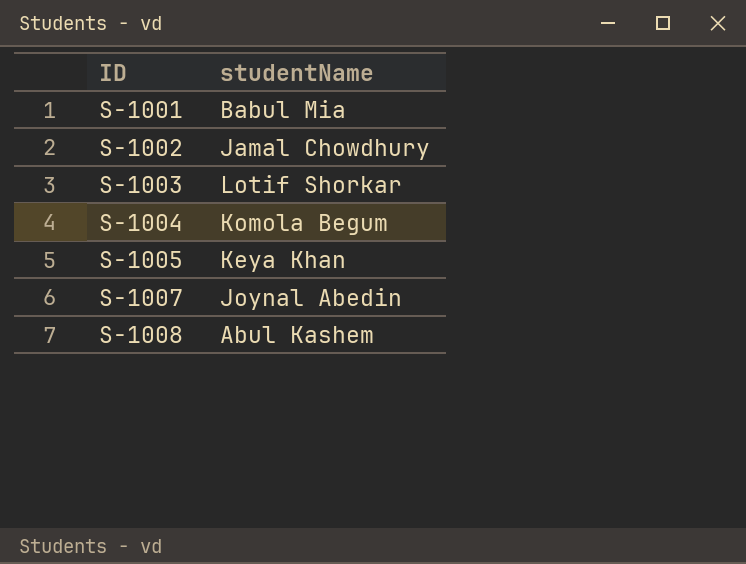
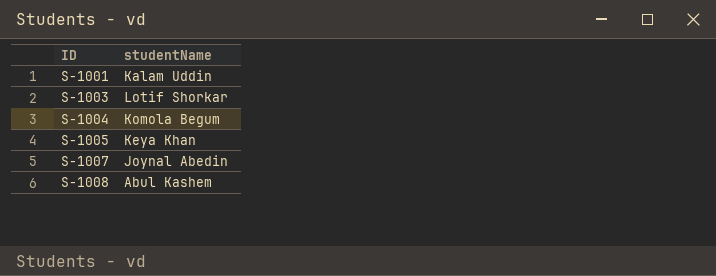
row S-1002: Jamal Chowdhury -> none
S-1001 | studentName: Babul Mia -> Kalam Uddin

